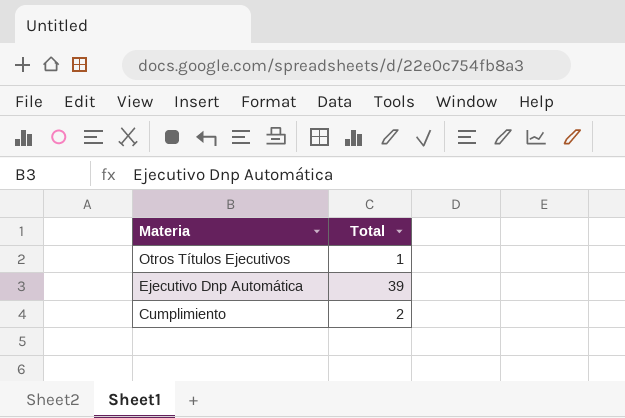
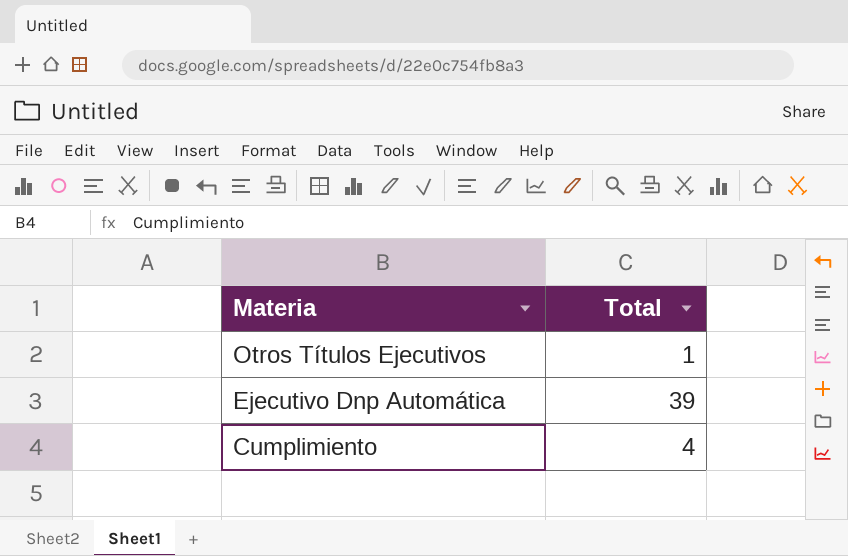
Cumplimiento | Total: 2 -> 4

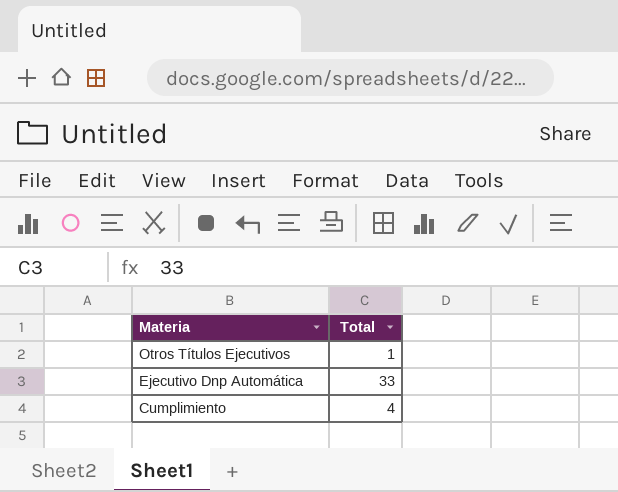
Ejecutivo Dnp Automática | Total: 39 -> 33

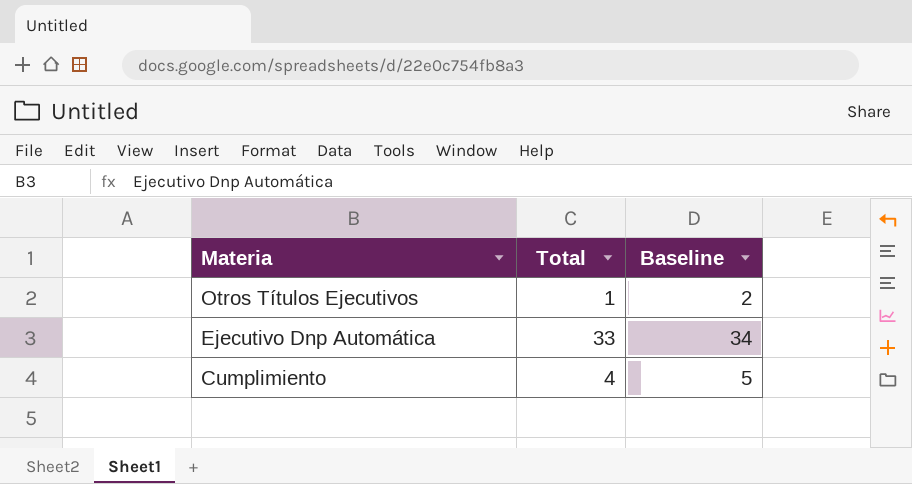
column Baseline | formula: none -> [Total] + 1

